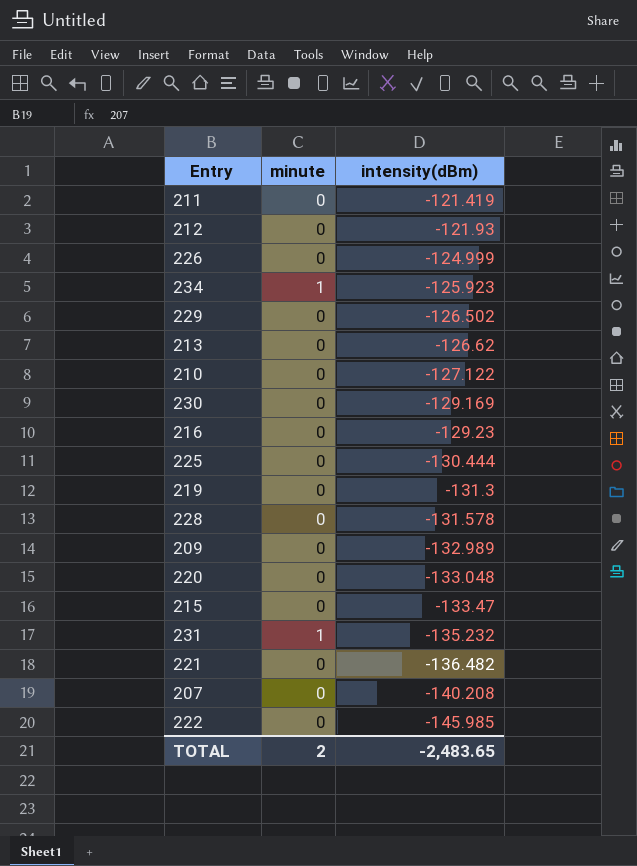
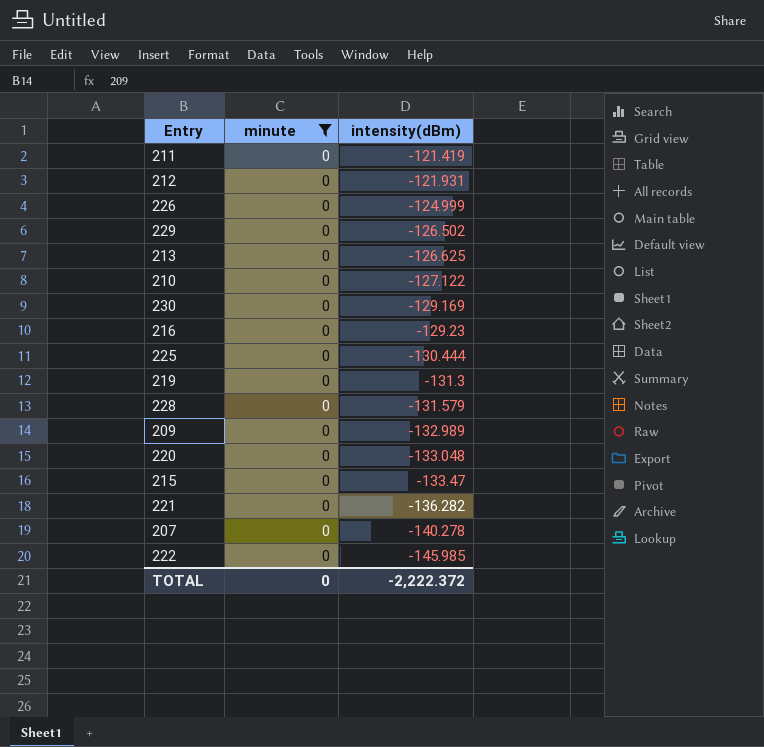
filter: none -> minute = 0
212 | intensity(dBm): -121.93 -> -121.931
213 | intensity(dBm): -126.62 -> -126.625
228 | intensity(dBm): -131.578 -> -131.579
221 | intensity(dBm): -136.482 -> -136.282
207 | intensity(dBm): -140.208 -> -140.278
TOTAL | minute: 2 -> 0
TOTAL | intensity(dBm): -2,483.65 -> -2,222.372

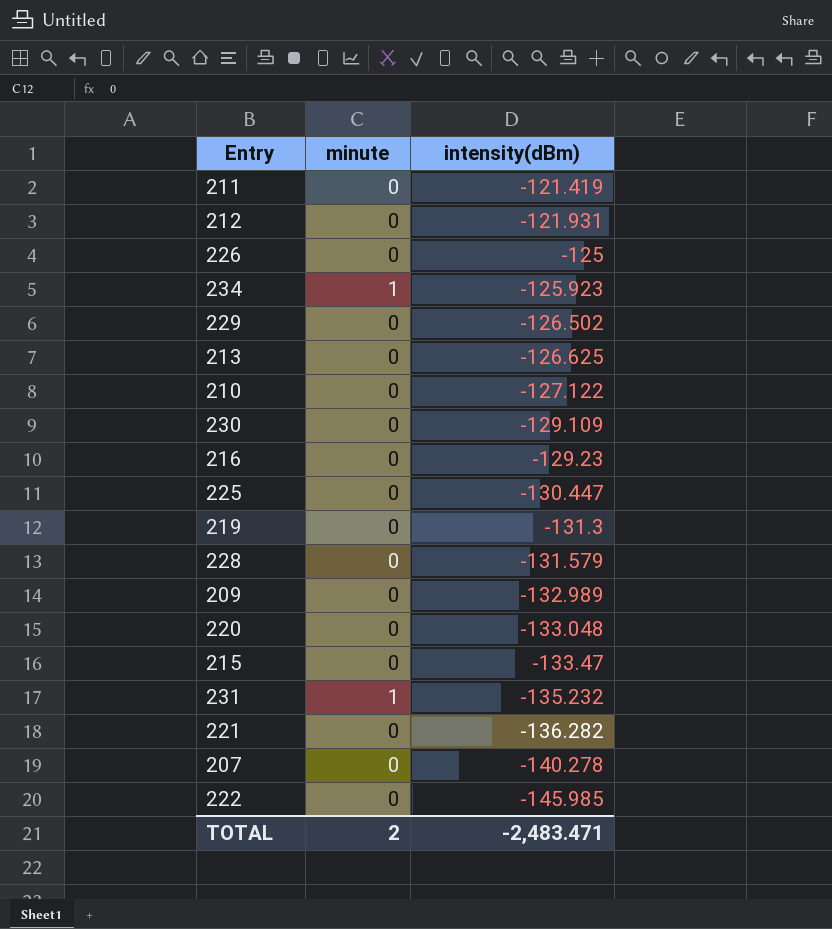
filter: minute = 0 -> none
226 | intensity(dBm): -124.999 -> -125
230 | intensity(dBm): -129.169 -> -129.109
225 | intensity(dBm): -130.444 -> -130.447
TOTAL | minute: 0 -> 2
TOTAL | intensity(dBm): -2,222.372 -> -2,483.471

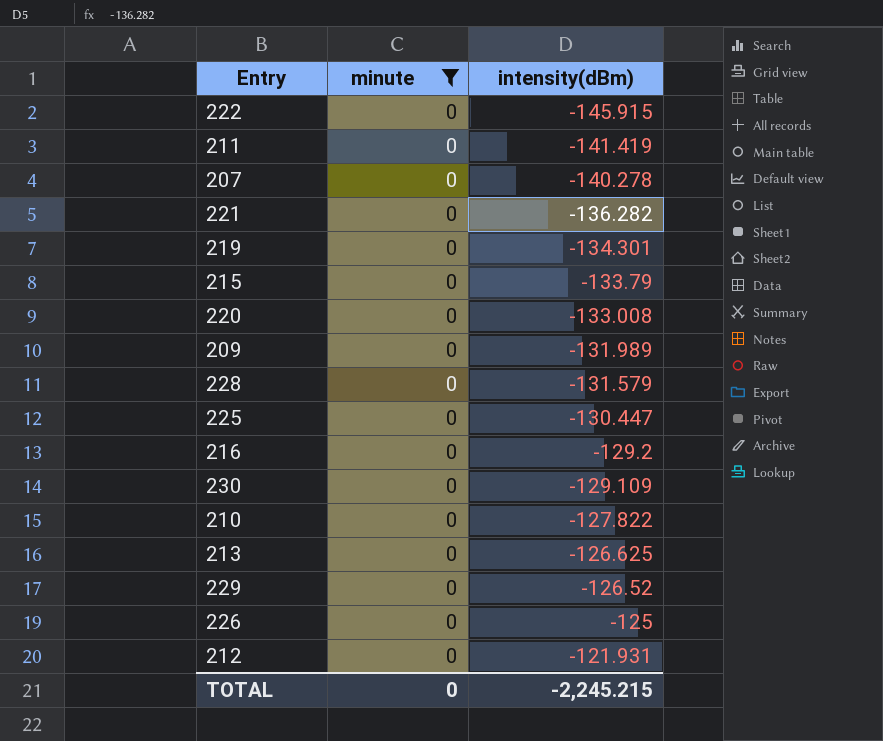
filter: none -> minute = 0
row order: intensity(dBm) descending -> intensity(dBm) ascending
222 | intensity(dBm): -145.985 -> -145.915
211 | intensity(dBm): -121.419 -> -141.419
219 | intensity(dBm): -131.3 -> -134.301
215 | intensity(dBm): -133.47 -> -133.79
220 | intensity(dBm): -133.048 -> -133.008
209 | intensity(dBm): -132.989 -> -131.989
216 | intensity(dBm): -129.23 -> -129.2
210 | intensity(dBm): -127.122 -> -127.822
229 | intensity(dBm): -126.502 -> -126.52
TOTAL | minute: 2 -> 0
TOTAL | intensity(dBm): -2,483.471 -> -2,245.215

